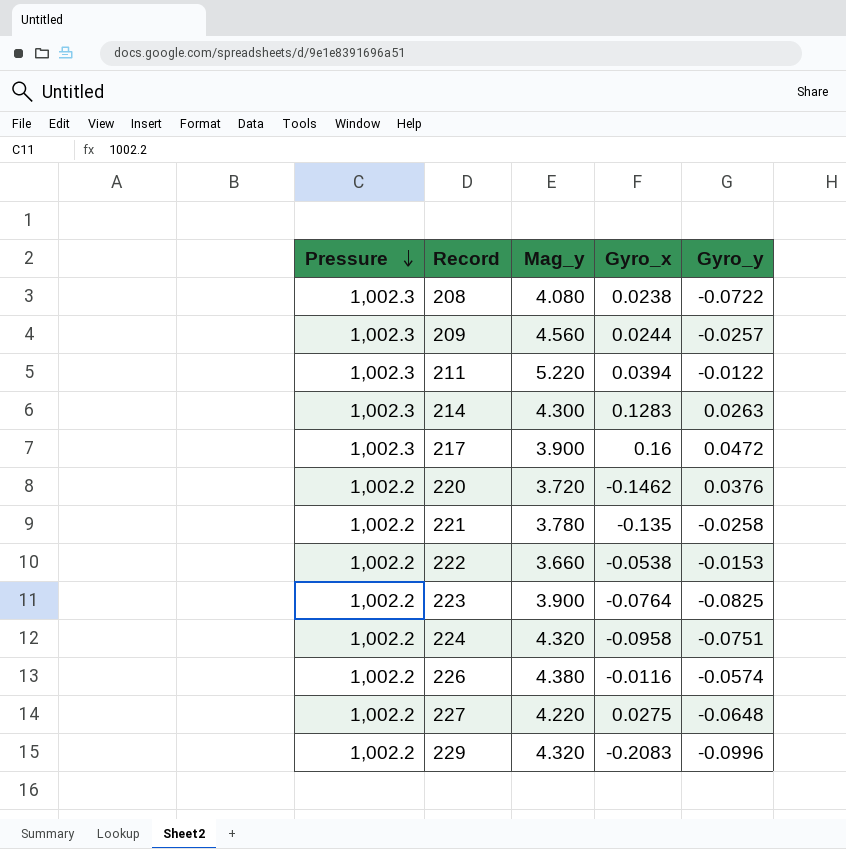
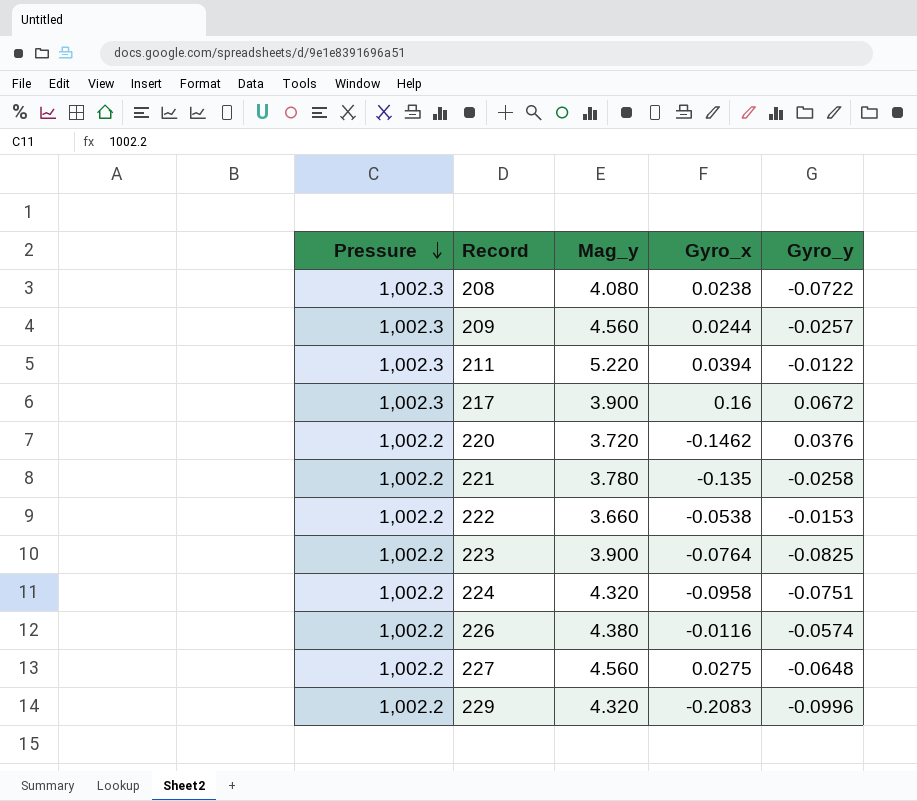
row 214: 1,002.3 | 4.300 | 0.1283 | 0.0263 -> none
217 | Gyro_y: 0.0472 -> 0.0672
227 | Mag_y: 4.220 -> 4.560

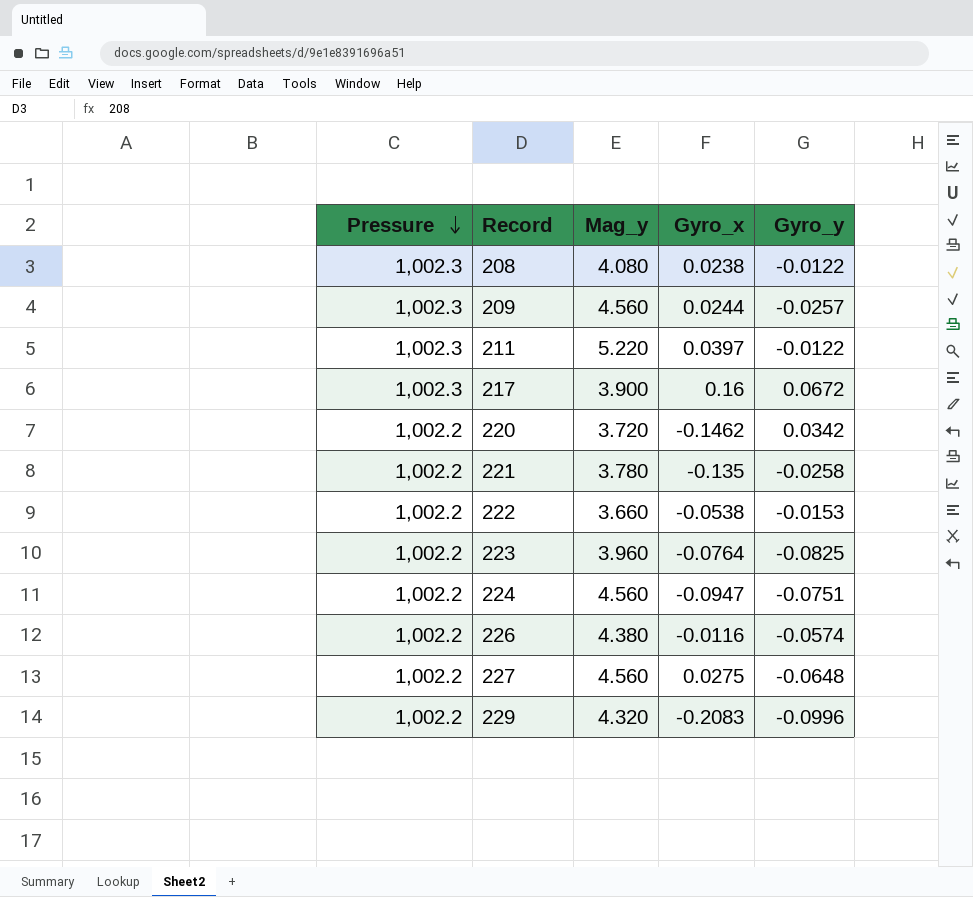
208 | Gyro_y: -0.0722 -> -0.0122
211 | Gyro_x: 0.0394 -> 0.0397
220 | Gyro_y: 0.0376 -> 0.0342
223 | Mag_y: 3.900 -> 3.960
224 | Mag_y: 4.320 -> 4.560
224 | Gyro_x: -0.0958 -> -0.0947

